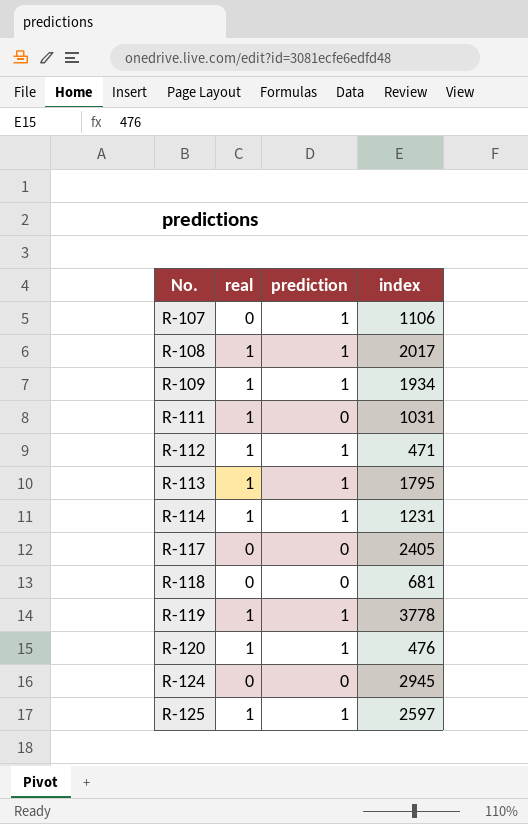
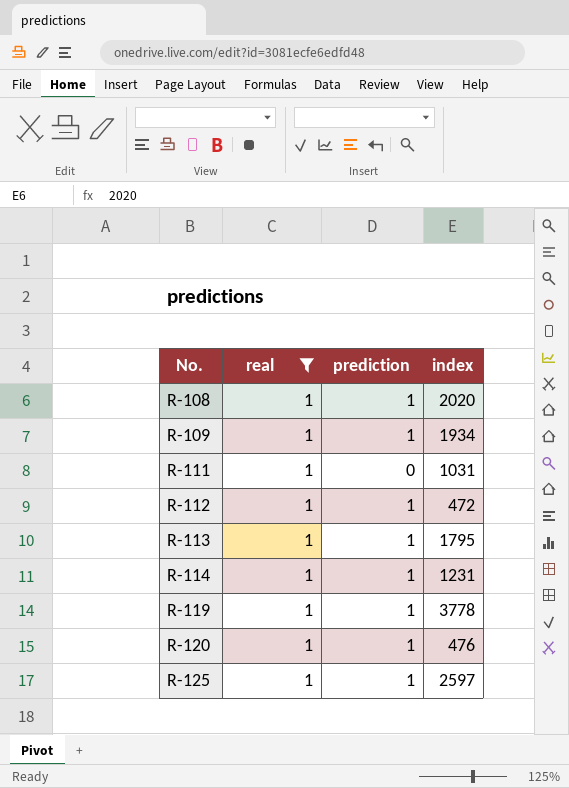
filter: none -> real = 1
R-108 | index: 2017 -> 2020
R-112 | index: 471 -> 472

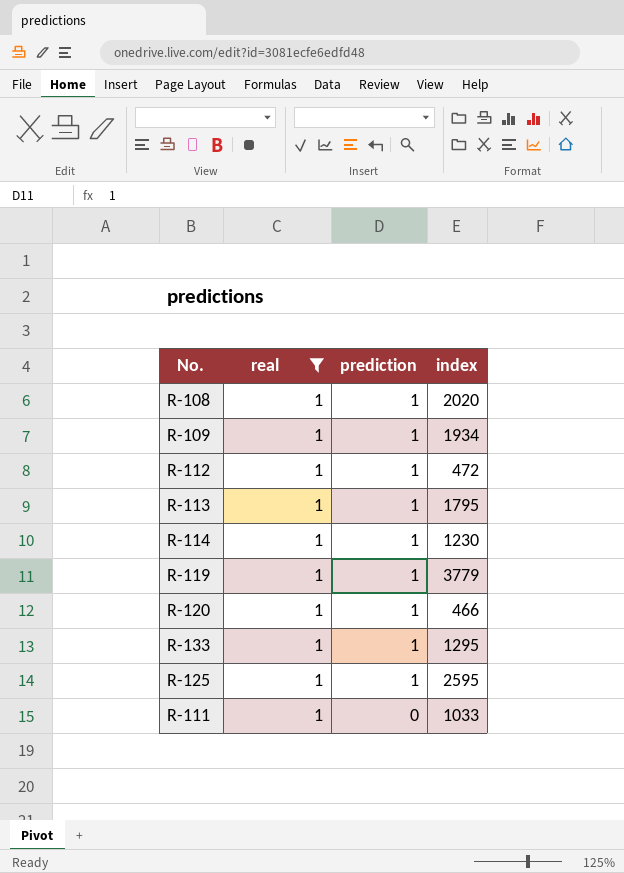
row order: No. ascending -> prediction descending
R-114 | index: 1231 -> 1230
R-119 | index: 3778 -> 3779
R-120 | index: 476 -> 466
row R-133: none -> 1 | 1 | 1295
R-125 | index: 2597 -> 2595
R-111 | index: 1031 -> 1033

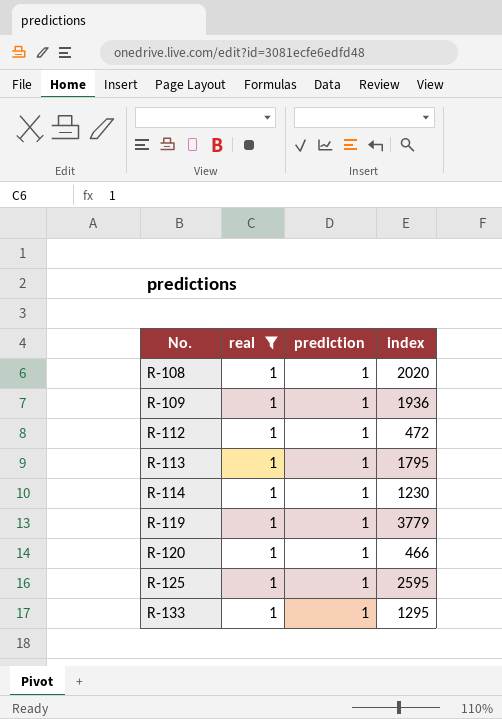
row order: prediction descending -> No. ascending
row R-111: 1 | 0 | 1033 -> none
R-109 | index: 1934 -> 1936

